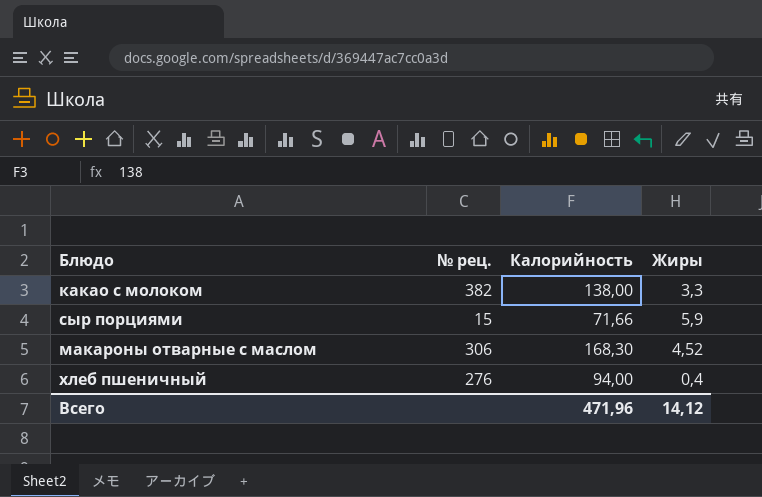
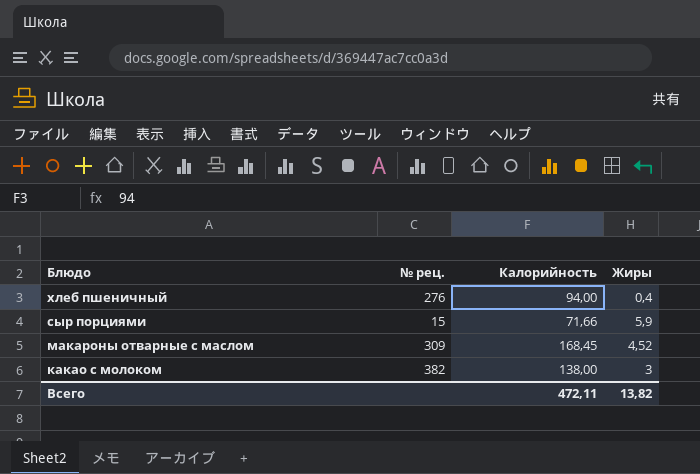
row order: none -> Блюдо descending
макароны отварные с маслом | № рец.: 306 -> 309
макароны отварные с маслом | Калорийность: 168,30 -> 168,45
какао с молоком | Жиры: 3,3 -> 3
Всего | Калорийность: 471,96 -> 472,11
Всего | Жиры: 14,12 -> 13,82

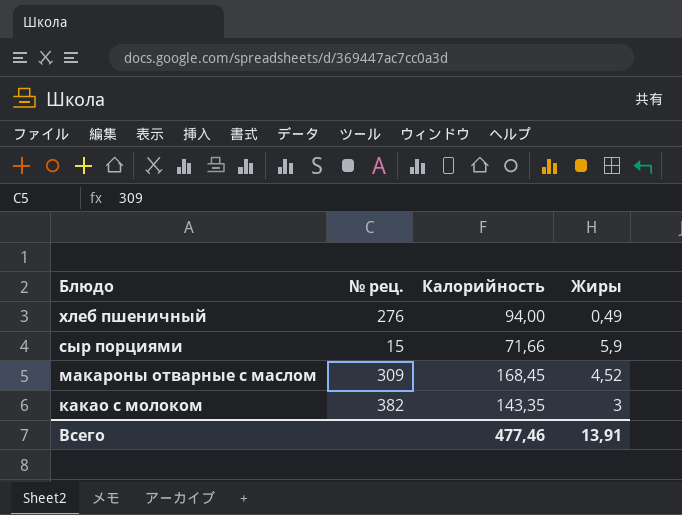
хлеб пшеничный | Жиры: 0,4 -> 0,49
какао с молоком | Калорийность: 138,00 -> 143,35
Всего | Калорийность: 472,11 -> 477,46
Всего | Жиры: 13,82 -> 13,91

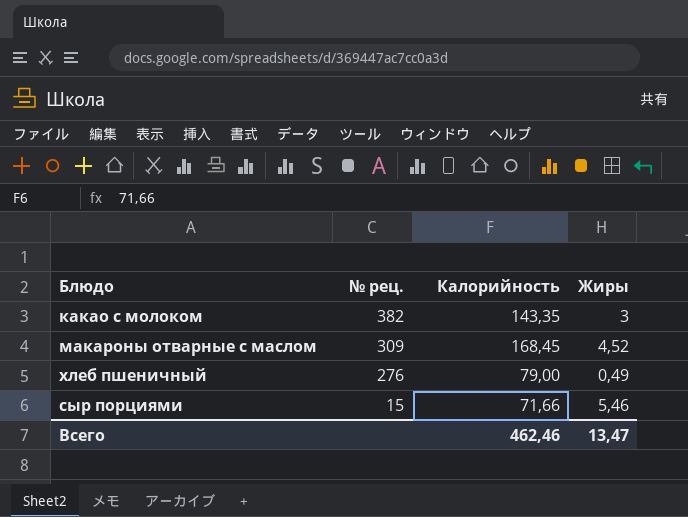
row order: Блюдо descending -> № рец. descending
хлеб пшеничный | Калорийность: 94,00 -> 79,00
сыр порциями | Жиры: 5,9 -> 5,46
Всего | Калорийность: 477,46 -> 462,46
Всего | Жиры: 13,91 -> 13,47

